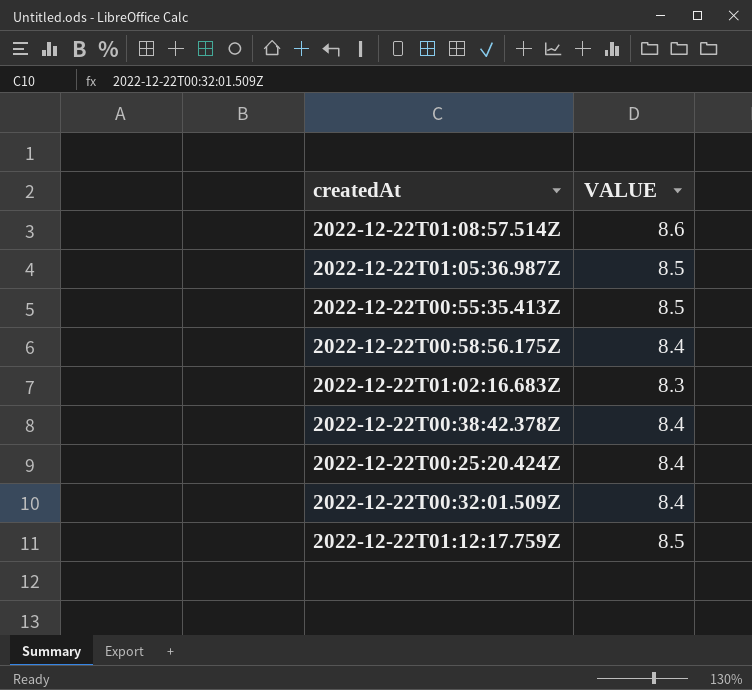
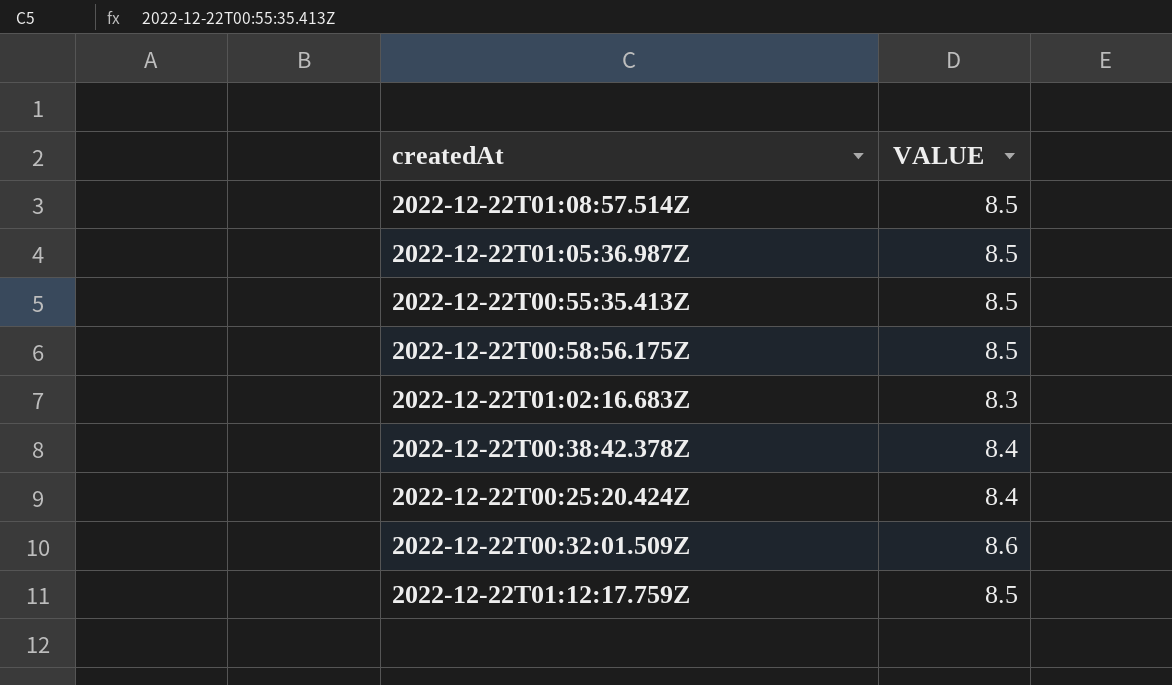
2022-12-22T01:08:57.514Z | VALUE: 8.6 -> 8.5
2022-12-22T00:58:56.175Z | VALUE: 8.4 -> 8.5
2022-12-22T00:32:01.509Z | VALUE: 8.4 -> 8.6

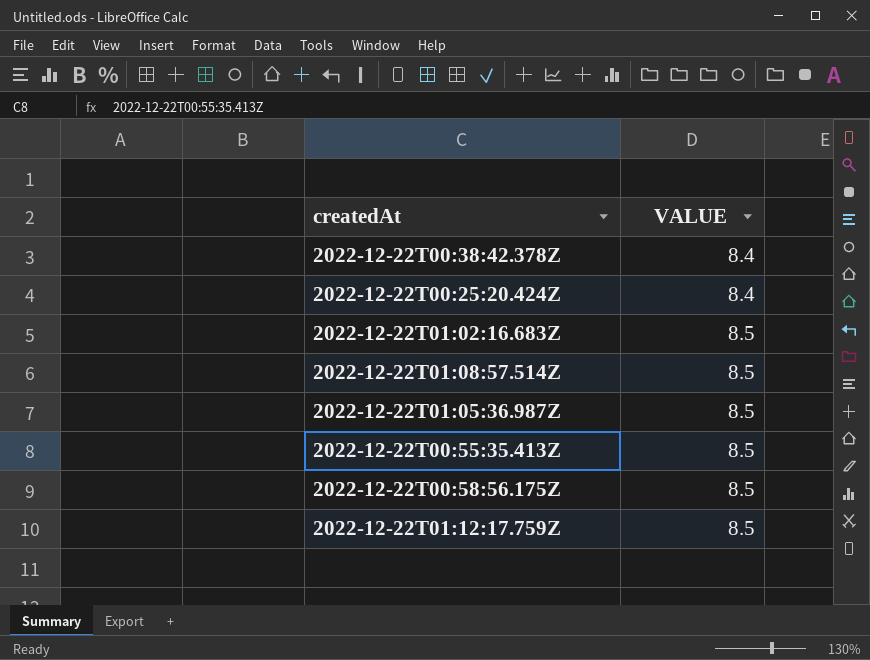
row order: none -> VALUE ascending
row 2022-12-22T00:32:01.509Z: 8.6 -> none
2022-12-22T01:02:16.683Z | VALUE: 8.3 -> 8.5

